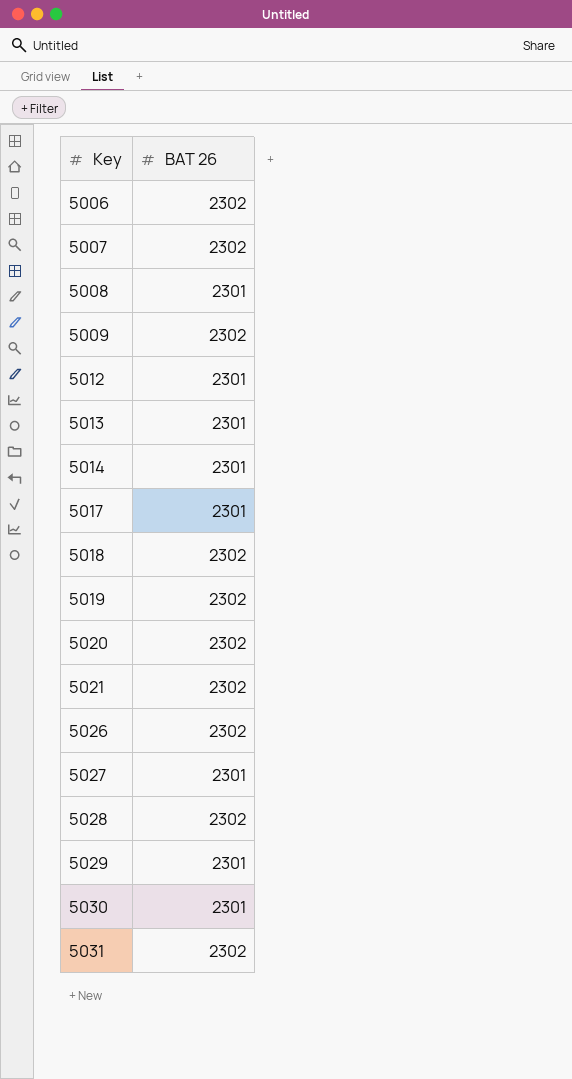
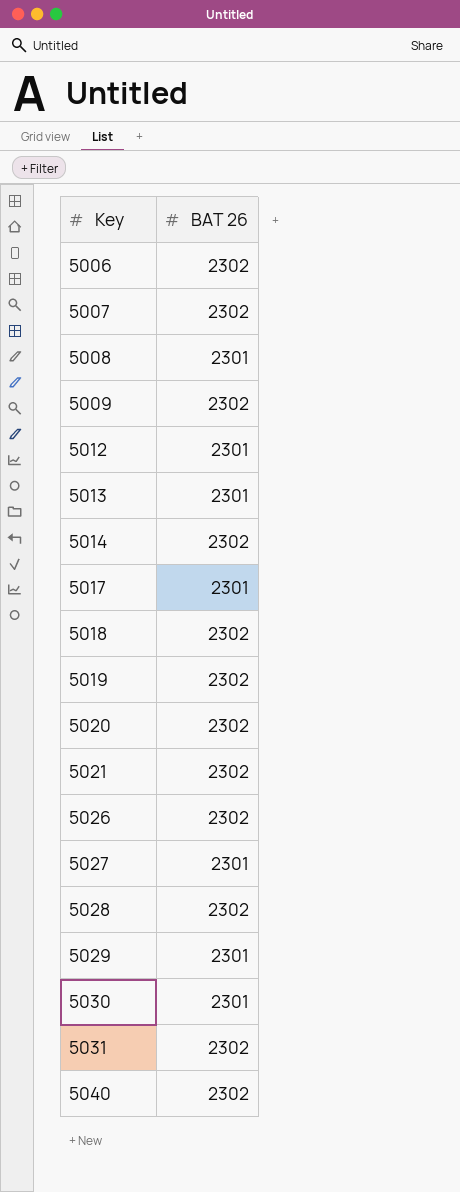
5014 | BAT 26: 2301 -> 2302
row 5040: none -> 2302

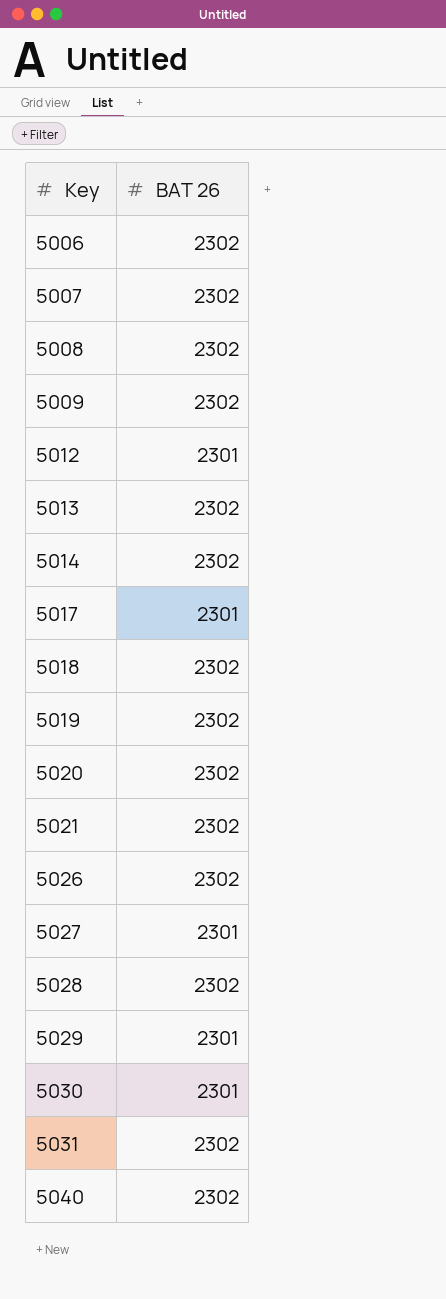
5008 | BAT 26: 2301 -> 2302
5013 | BAT 26: 2301 -> 2302

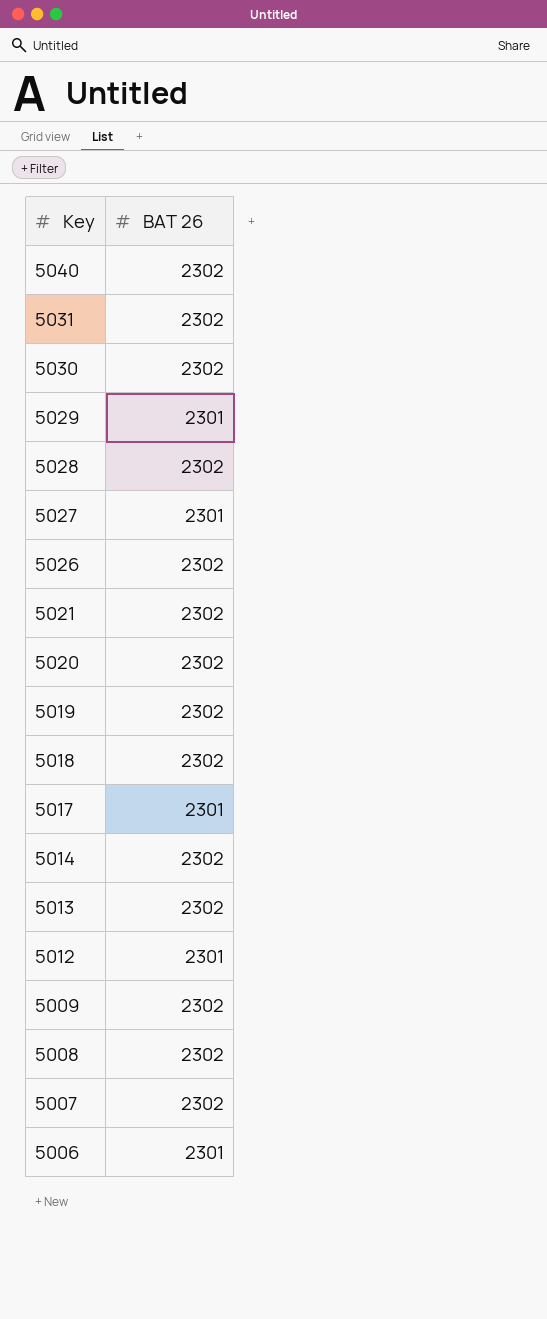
row order: Key ascending -> Key descending
5030 | BAT 26: 2301 -> 2302
5006 | BAT 26: 2302 -> 2301

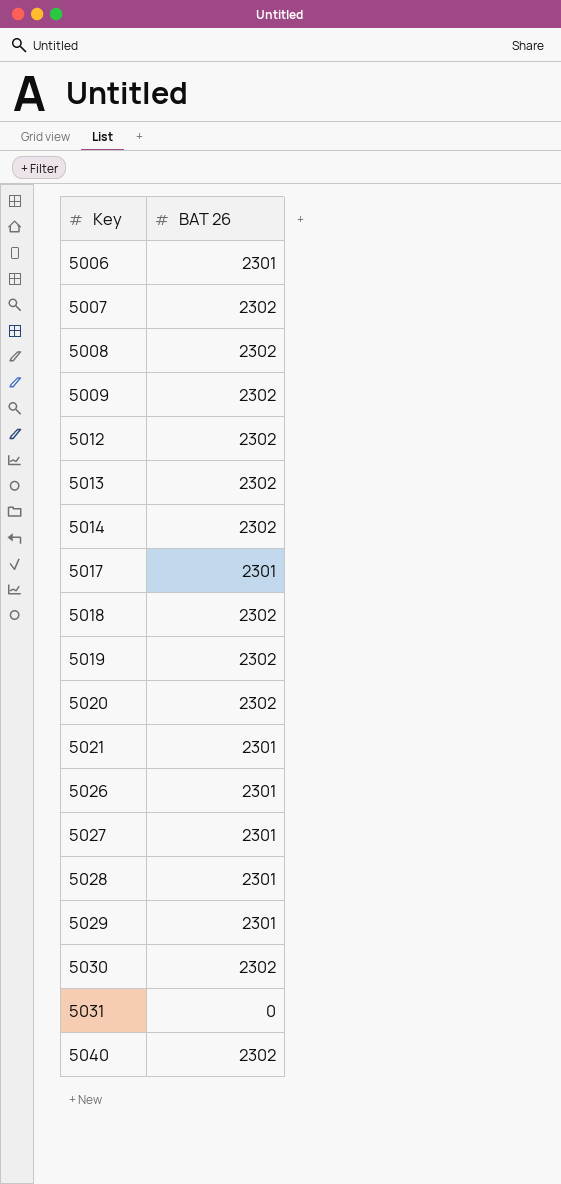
row order: Key descending -> Key ascending
5012 | BAT 26: 2301 -> 2302
5021 | BAT 26: 2302 -> 2301
5026 | BAT 26: 2302 -> 2301
5028 | BAT 26: 2302 -> 2301
5031 | BAT 26: 2302 -> 0

